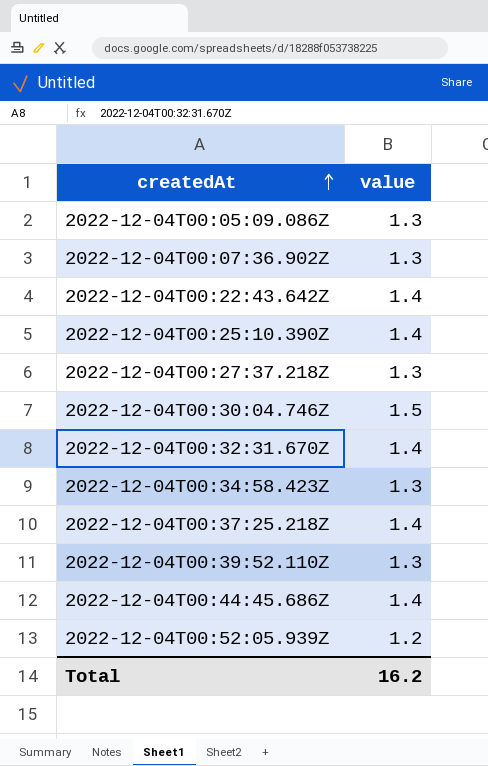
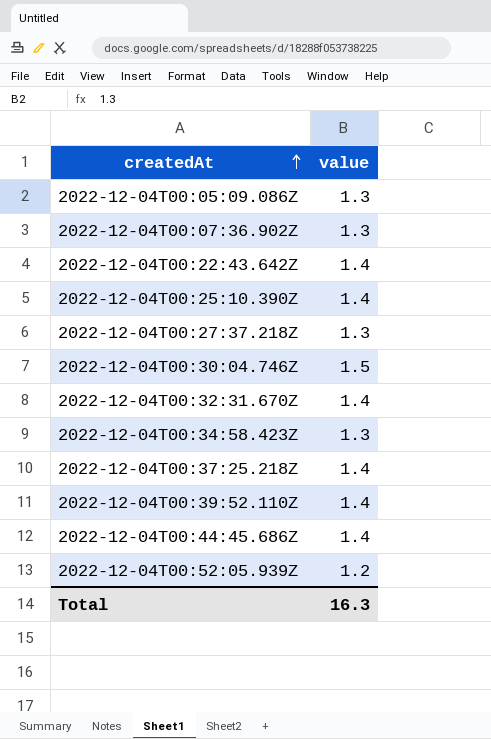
2022-12-04T00:39:52.110Z | value: 1.3 -> 1.4
Total | value: 16.2 -> 16.3

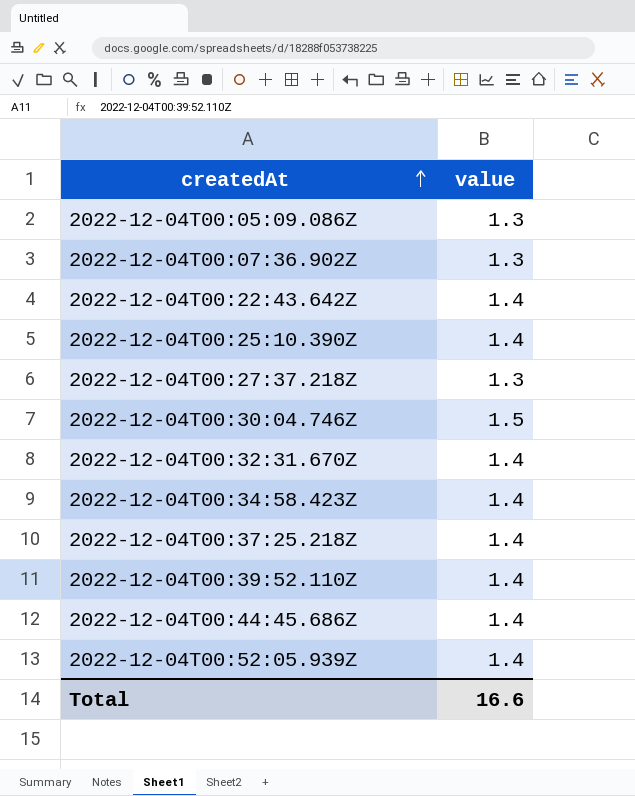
2022-12-04T00:34:58.423Z | value: 1.3 -> 1.4
2022-12-04T00:52:05.939Z | value: 1.2 -> 1.4
Total | value: 16.3 -> 16.6

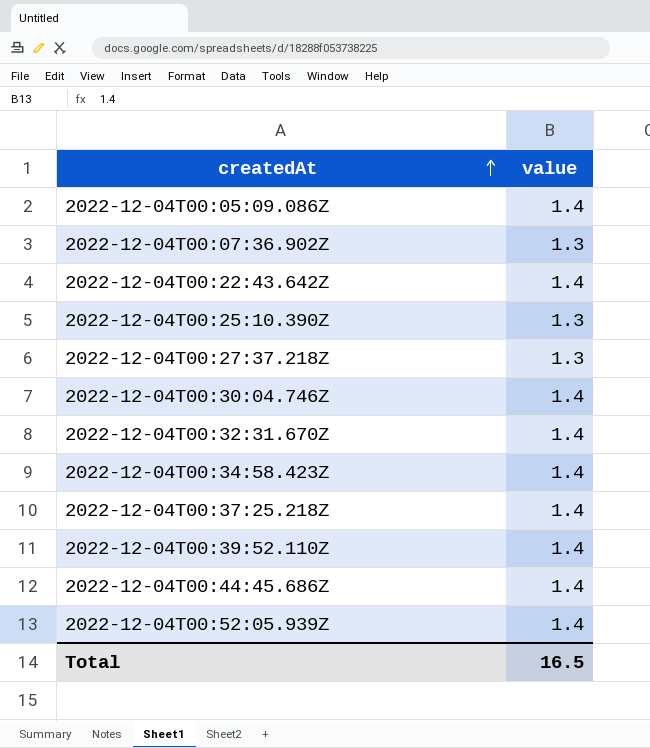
2022-12-04T00:05:09.086Z | value: 1.3 -> 1.4
2022-12-04T00:25:10.390Z | value: 1.4 -> 1.3
2022-12-04T00:30:04.746Z | value: 1.5 -> 1.4
Total | value: 16.6 -> 16.5

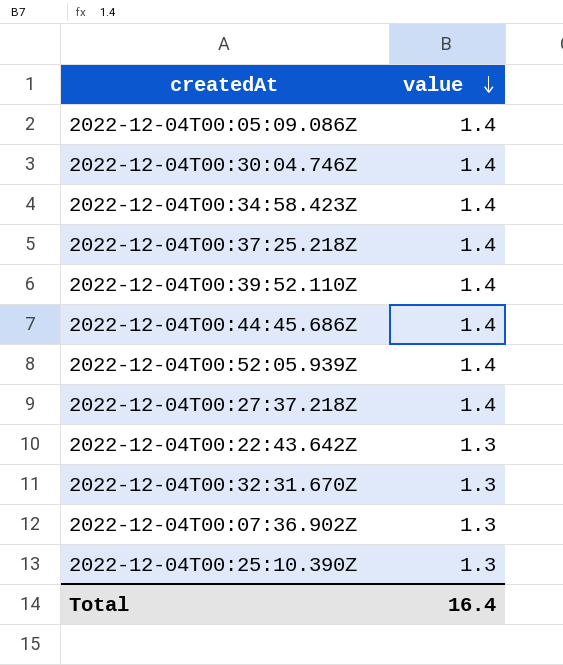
row order: createdAt ascending -> value descending
2022-12-04T00:27:37.218Z | value: 1.3 -> 1.4
2022-12-04T00:22:43.642Z | value: 1.4 -> 1.3
2022-12-04T00:32:31.670Z | value: 1.4 -> 1.3
Total | value: 16.5 -> 16.4

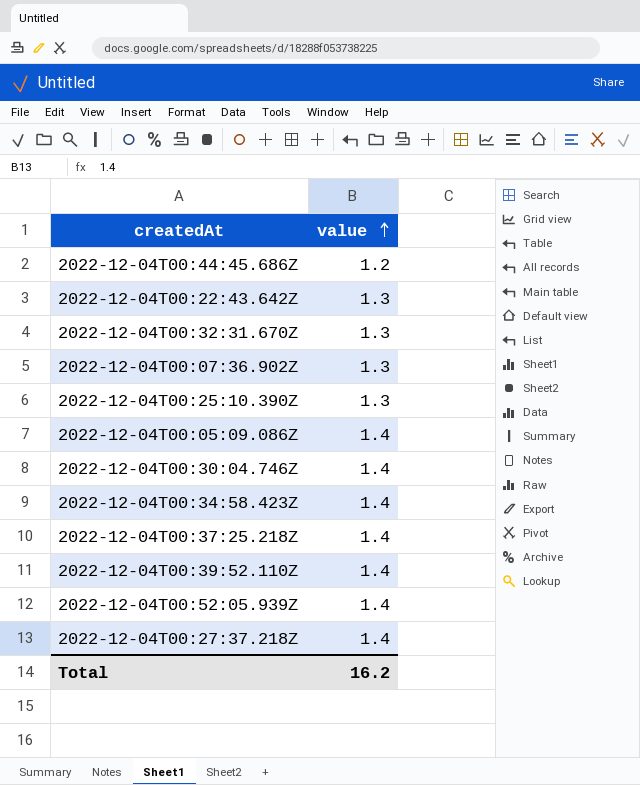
row order: value descending -> value ascending
2022-12-04T00:44:45.686Z | value: 1.4 -> 1.2
Total | value: 16.4 -> 16.2

